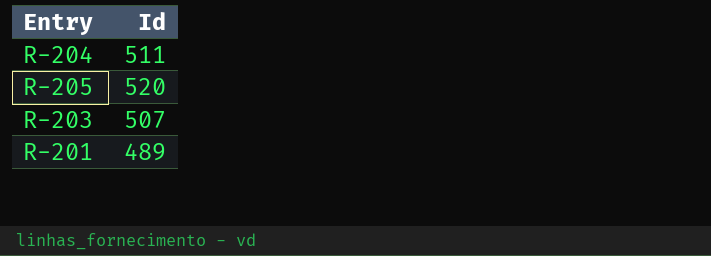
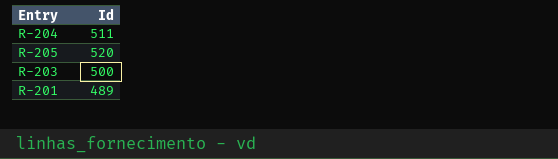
R-203 | Id: 507 -> 500

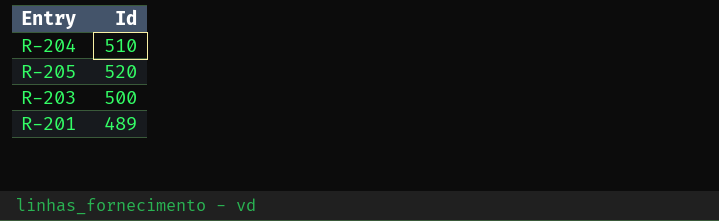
R-204 | Id: 511 -> 510

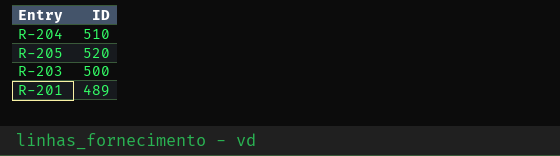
column name: Id -> ID

